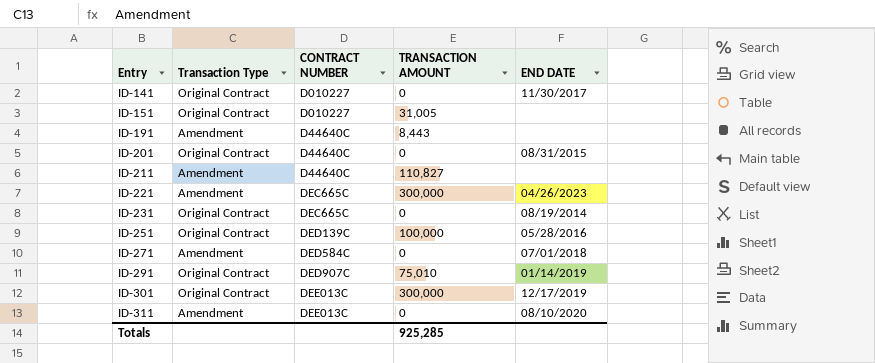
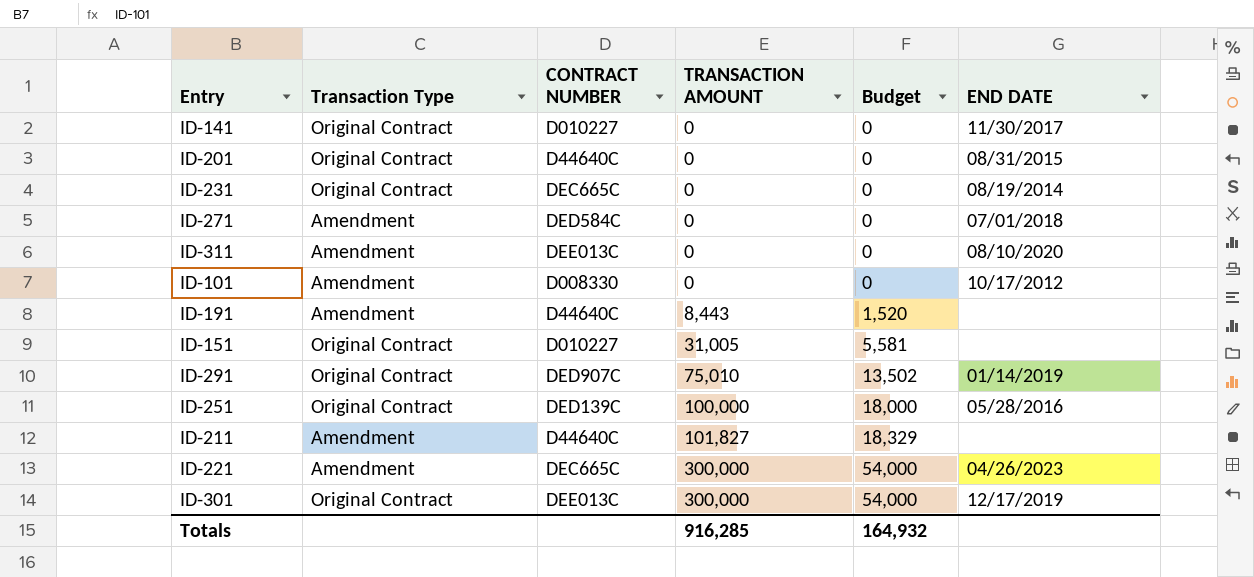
row order: Entry ascending -> TRANSACTION AMOUNT ascending
column Budget | formula: none -> [TRANSACTION AMOUNT] * 0.18
row ID-101: none -> Amendment | D008330 | 0 | 0 | 10/17/2012
ID-211 | TRANSACTION AMOUNT: 110,827 -> 101,827
Totals | TRANSACTION AMOUNT: 925,285 -> 916,285

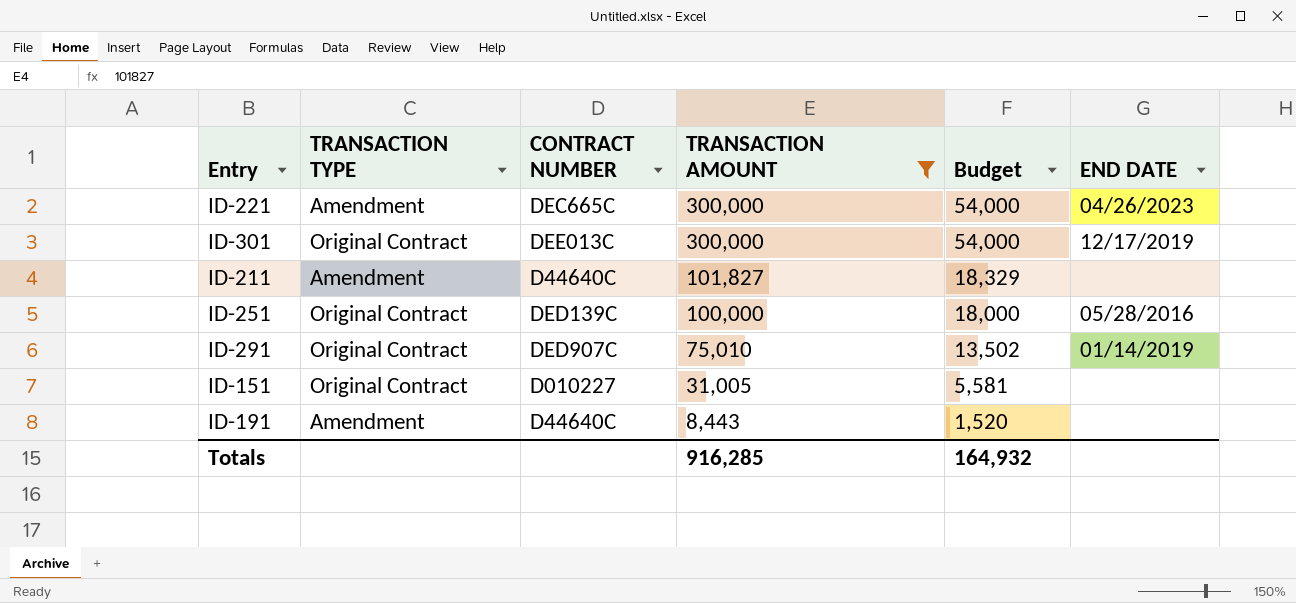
filter: none -> TRANSACTION AMOUNT != 0
row order: TRANSACTION AMOUNT ascending -> TRANSACTION AMOUNT descending
column name: Transaction Type -> TRANSACTION TYPE

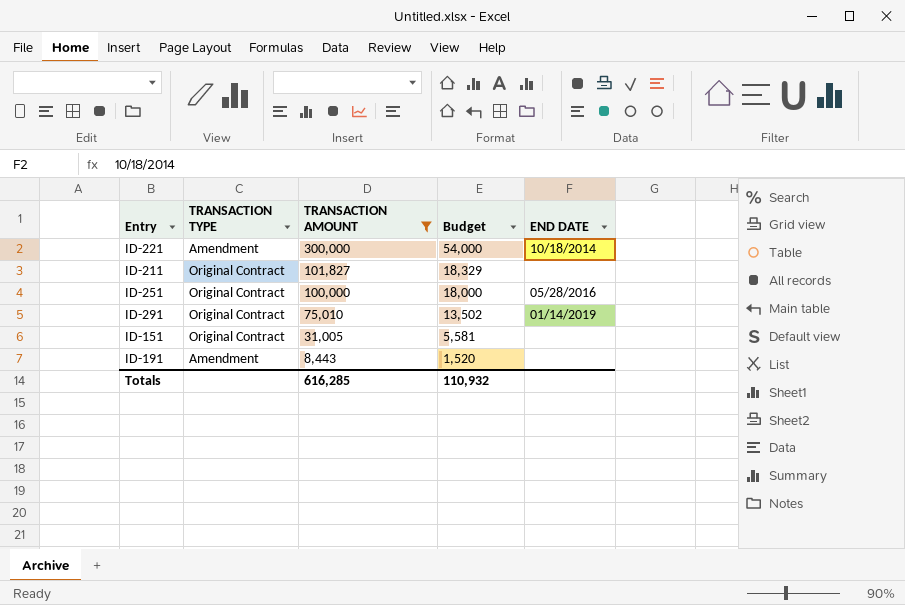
column CONTRACT NUMBER | position: 3 -> none
row ID-301: Original Contract | DEE013C | 300,000 | 54,000 | 12/17/2019 -> none
ID-221 | END DATE: 04/26/2023 -> 10/18/2014
ID-211 | TRANSACTION TYPE: Amendment -> Original Contract
Totals | TRANSACTION AMOUNT: 916,285 -> 616,285
Totals | Budget: 164,932 -> 110,932

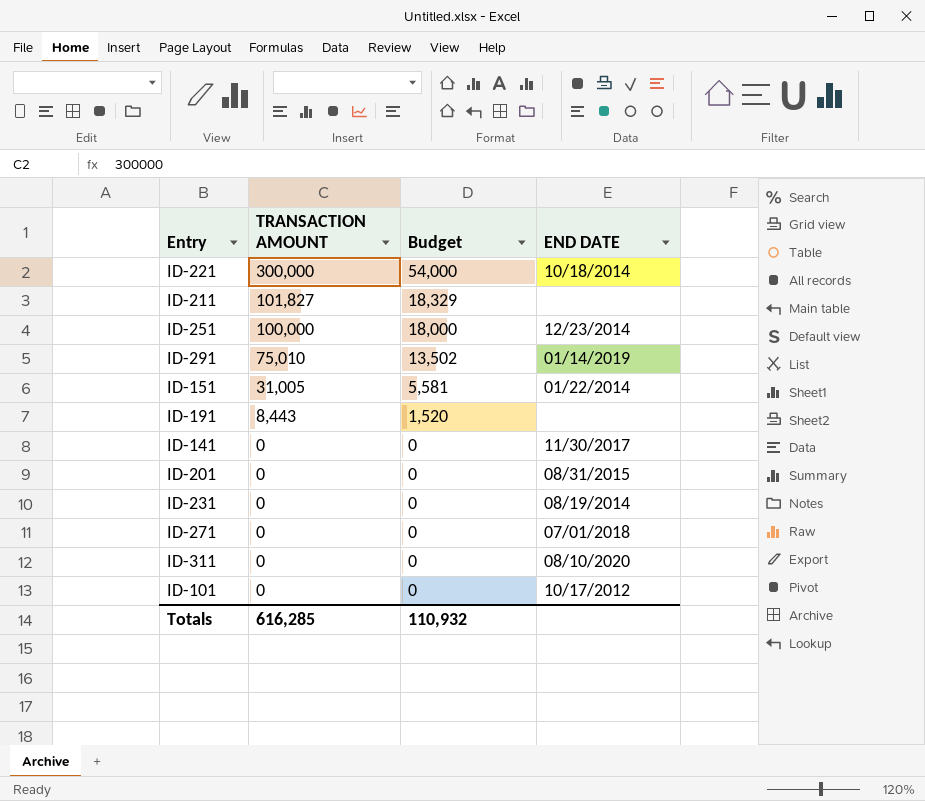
filter: TRANSACTION AMOUNT != 0 -> none
column TRANSACTION TYPE | position: 2 -> none
ID-251 | END DATE: 05/28/2016 -> 12/23/2014
ID-151 | END DATE: none -> 01/22/2014

